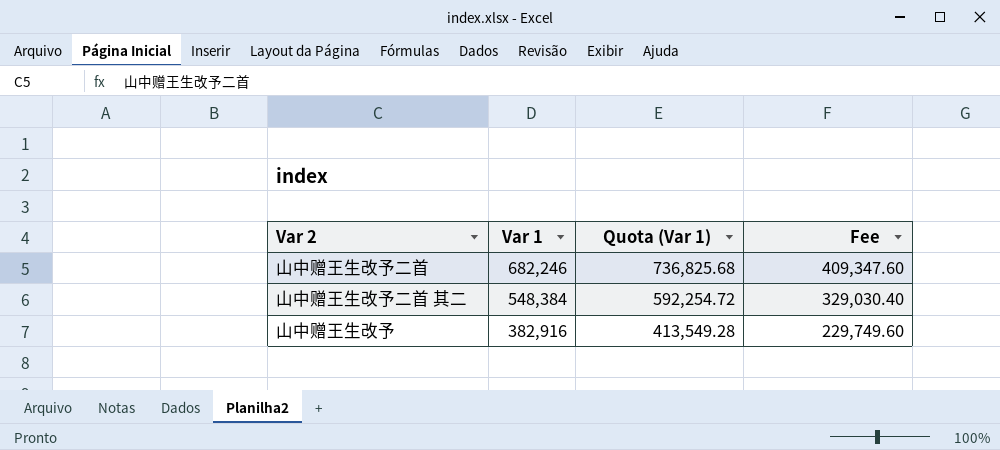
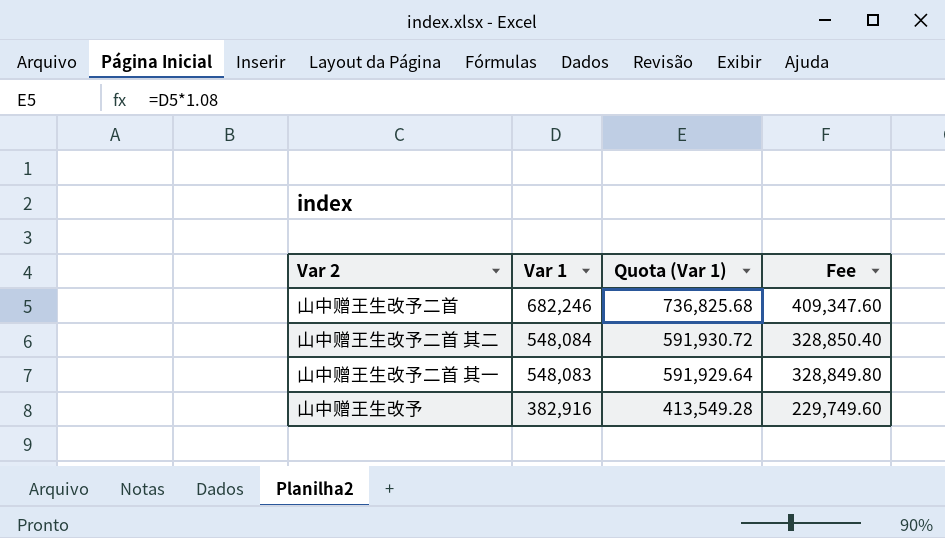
山中赠王生改予二首 其二 | Var 1: 548,384 -> 548,084
山中赠王生改予二首 其二 | Quota (Var 1): 592,254.72 -> 591,930.72
山中赠王生改予二首 其二 | Fee: 329,030.40 -> 328,850.40
row 山中赠王生改予二首 其一: none -> 548,083 | 591,929.64 | 328,849.80

